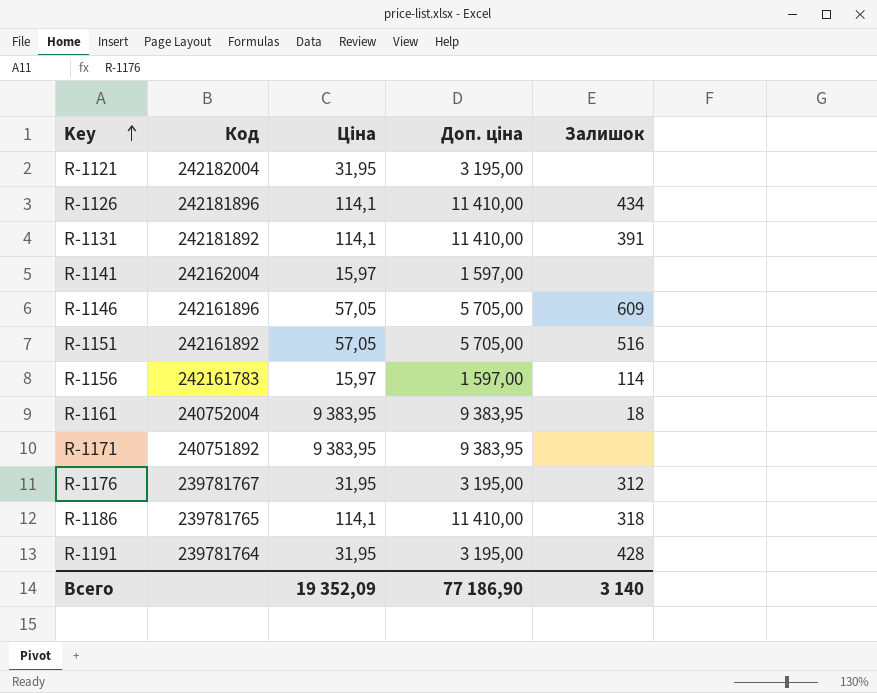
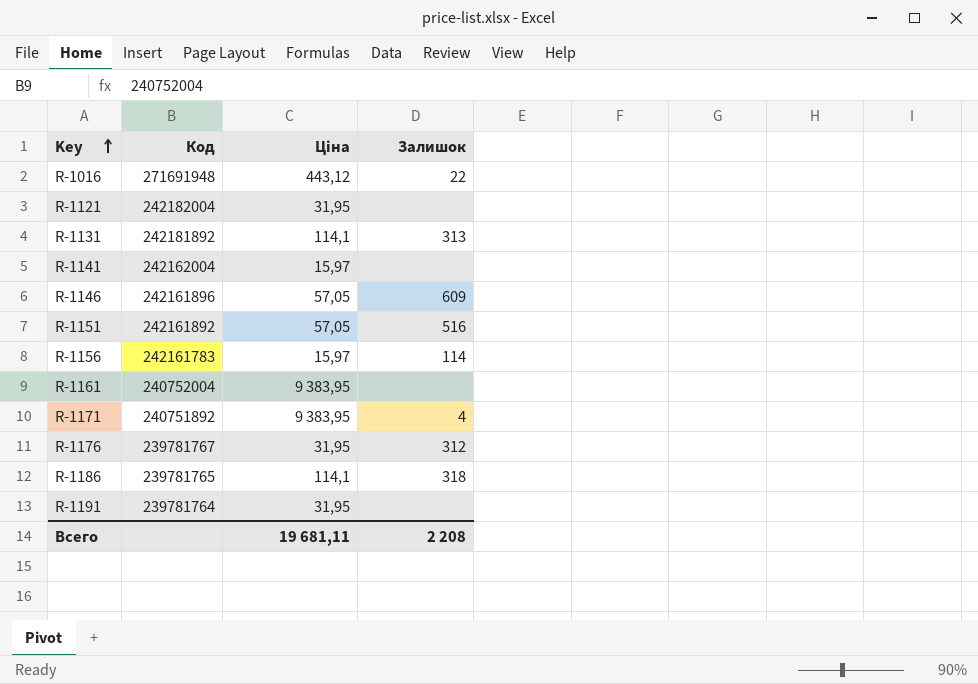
column Доп. ціна | position: 4 -> none
row R-1126: 242181896 | 114,1 | 11 410,00 | 434 -> none
row R-1016: none -> 271691948 | 443,12 | 22
R-1131 | Залишок: 391 -> 313
R-1161 | Залишок: 18 -> none
R-1171 | Залишок: none -> 4
R-1191 | Залишок: 428 -> none
Всего | Ціна: 19 352,09 -> 19 681,11
Всего | Залишок: 3 140 -> 2 208

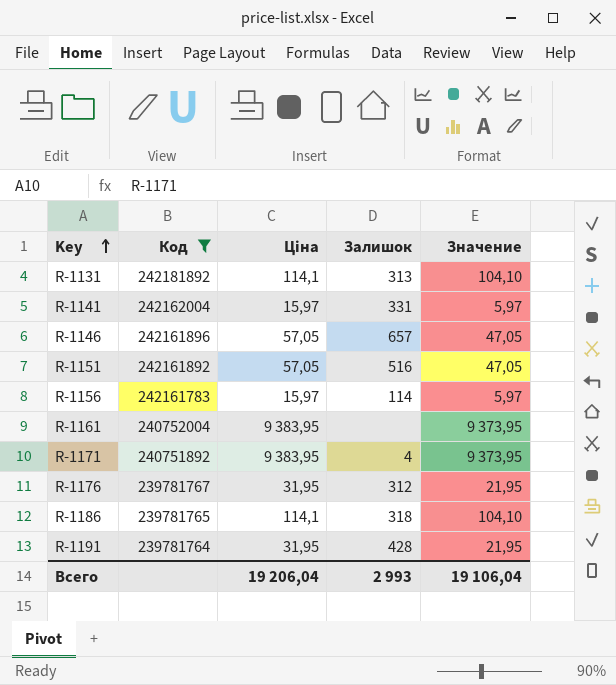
filter: none -> Код <= 242181892
column Значение | formula: none -> [Ціна] - 10
R-1141 | Залишок: none -> 331
R-1146 | Залишок: 609 -> 657
R-1191 | Залишок: none -> 428
Всего | Ціна: 19 681,11 -> 19 206,04
Всего | Залишок: 2 208 -> 2 993

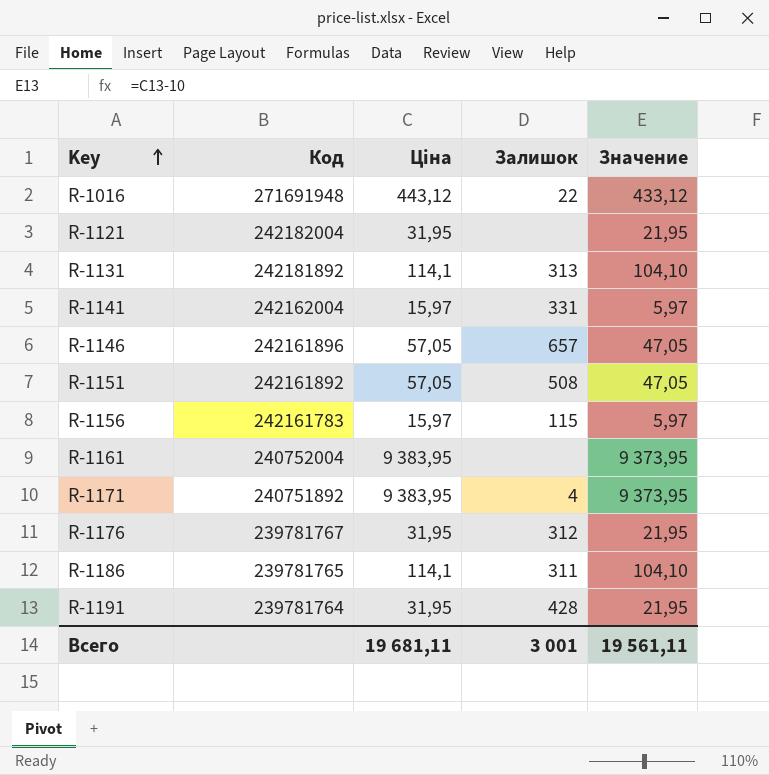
filter: Код <= 242181892 -> none
R-1151 | Залишок: 516 -> 508
R-1156 | Залишок: 114 -> 115
R-1186 | Залишок: 318 -> 311
Всего | Ціна: 19 206,04 -> 19 681,11
Всего | Залишок: 2 993 -> 3 001
Всего | Значение: 19 106,04 -> 19 561,11

